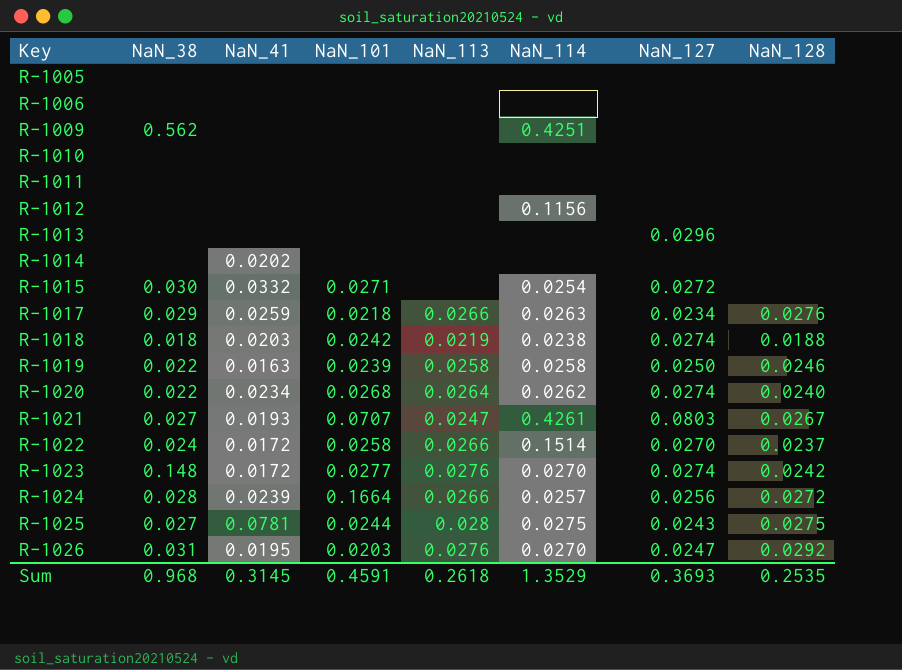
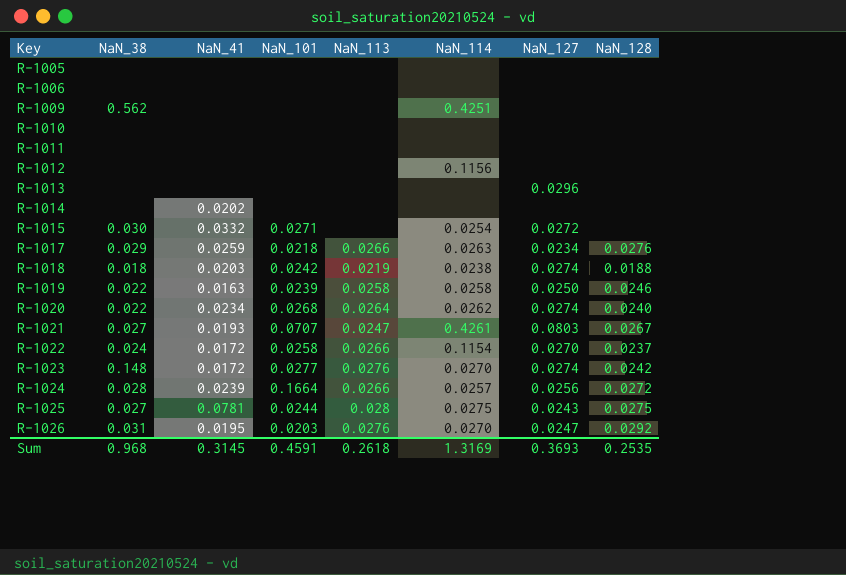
R-1022 | NaN_114: 0.1514 -> 0.1154
Sum | NaN_114: 1.3529 -> 1.3169

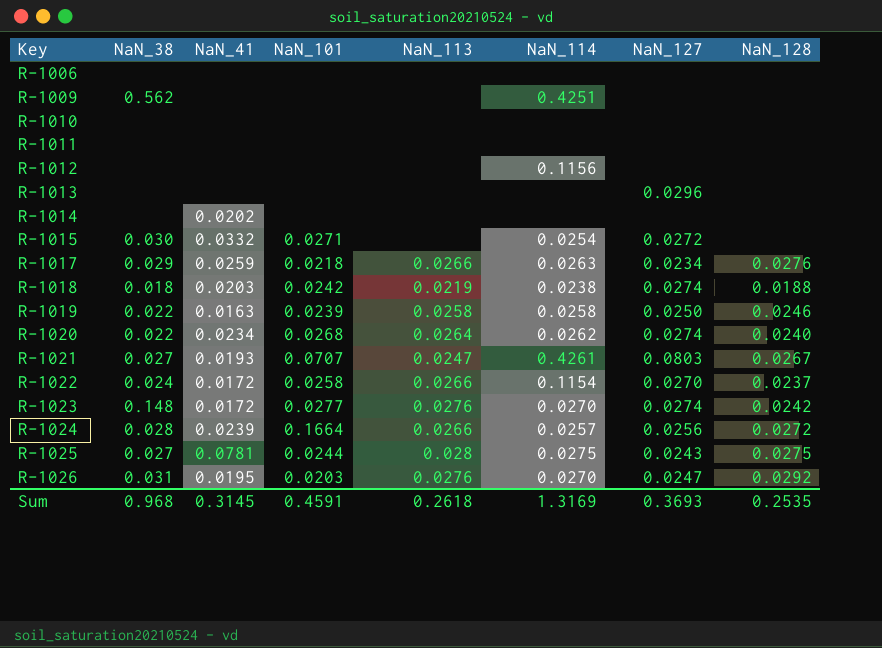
row R-1005: none | none | none | none | none | none | none -> none

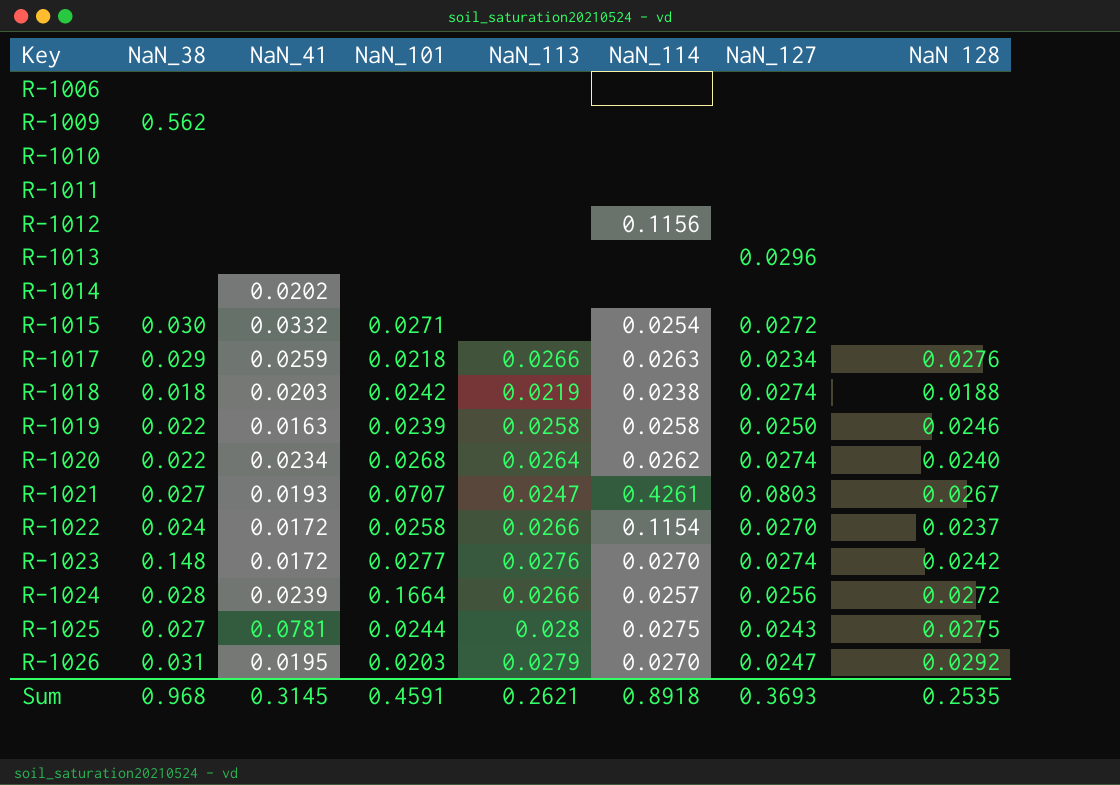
column name: NaN_128 -> NaN 128
R-1009 | NaN_114: 0.4251 -> none
R-1026 | NaN_113: 0.0276 -> 0.0279
Sum | NaN_113: 0.2618 -> 0.2621
Sum | NaN_114: 1.3169 -> 0.8918

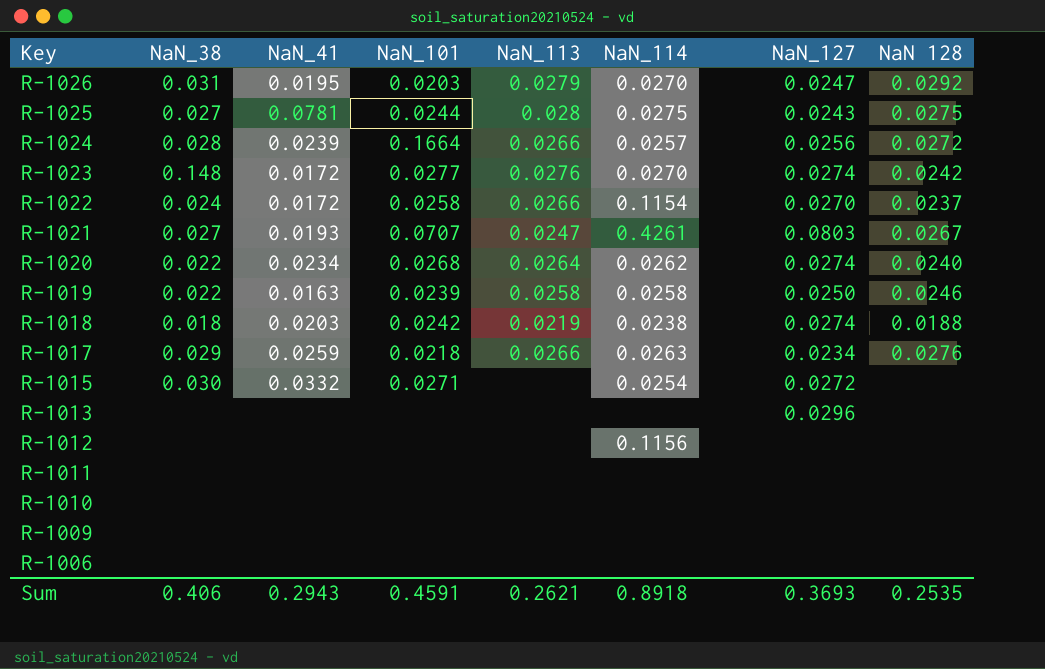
row order: Key ascending -> Key descending
row R-1014: none | 0.0202 | none | none | none | none | none -> none
R-1009 | NaN_38: 0.562 -> none
Sum | NaN_38: 0.968 -> 0.406
Sum | NaN_41: 0.3145 -> 0.2943

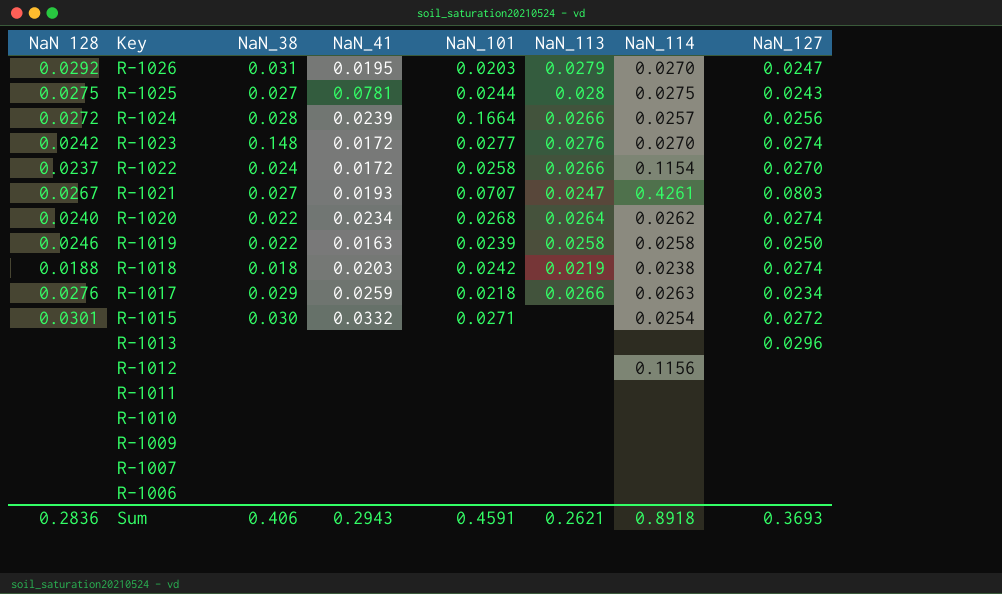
column NaN 128 | position: 8 -> 1
R-1015 | NaN 128: none -> 0.0301
row R-1007: none -> none | none | none | none | none | none | none
Sum | NaN 128: 0.2535 -> 0.2836

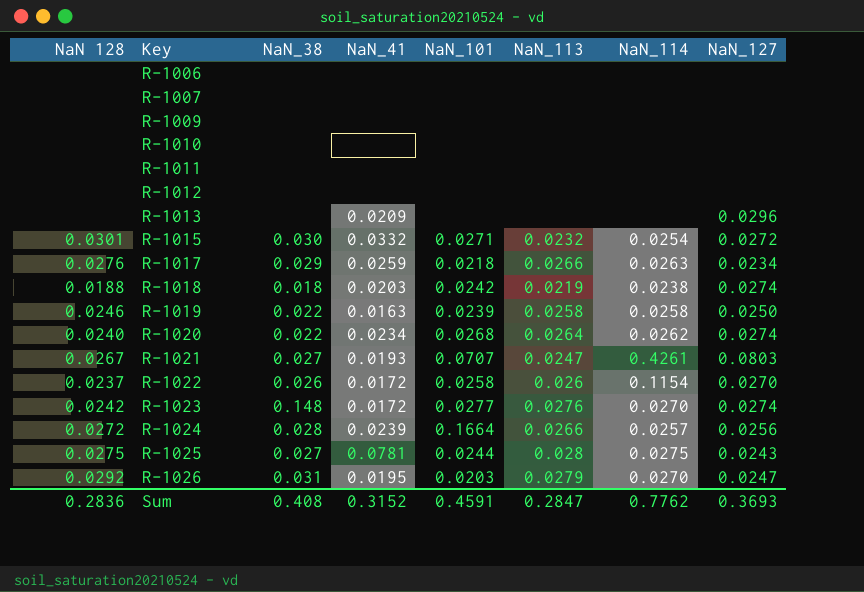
row order: Key descending -> Key ascending
R-1012 | NaN_114: 0.1156 -> none
R-1013 | NaN_41: none -> 0.0209
R-1015 | NaN_113: none -> 0.0232
R-1022 | NaN_38: 0.024 -> 0.026
R-1022 | NaN_113: 0.0266 -> 0.026
Sum | NaN_38: 0.406 -> 0.408
Sum | NaN_41: 0.2943 -> 0.3152
Sum | NaN_113: 0.2621 -> 0.2847
Sum | NaN_114: 0.8918 -> 0.7762

